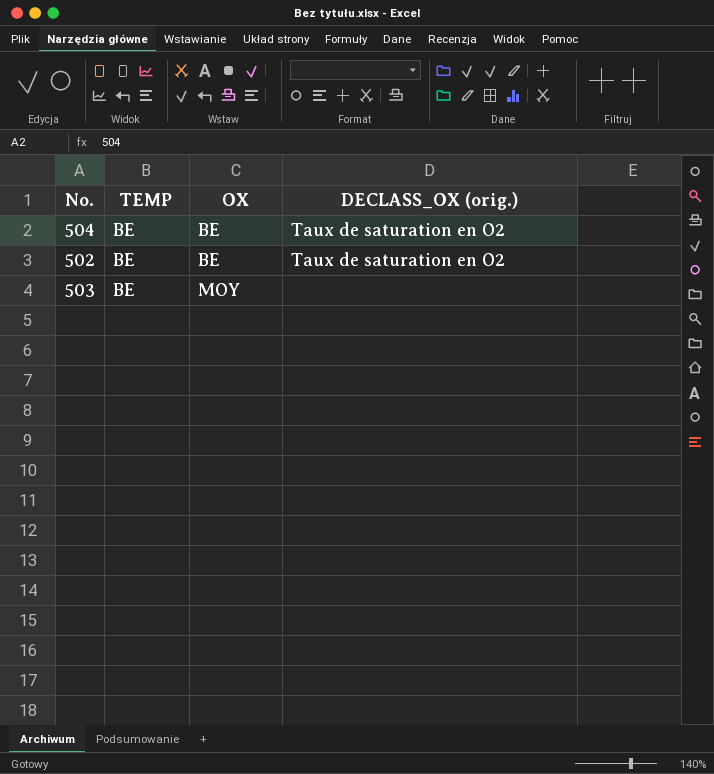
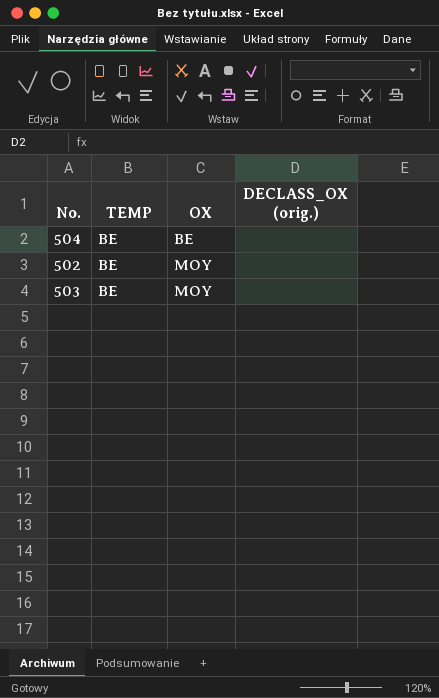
504 | DECLASS_OX (orig.): Taux de saturation en O2 -> none
502 | OX: BE -> MOY
502 | DECLASS_OX (orig.): Taux de saturation en O2 -> none

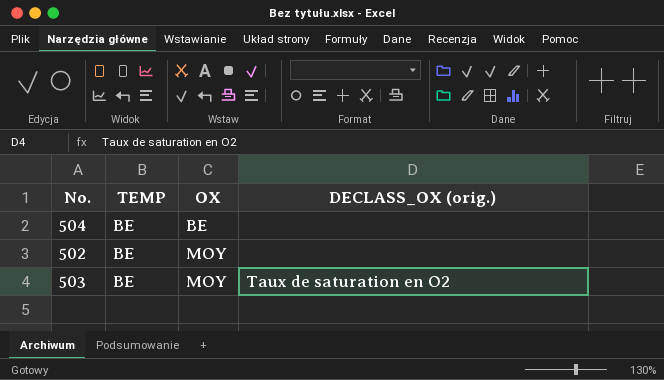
503 | DECLASS_OX (orig.): none -> Taux de saturation en O2

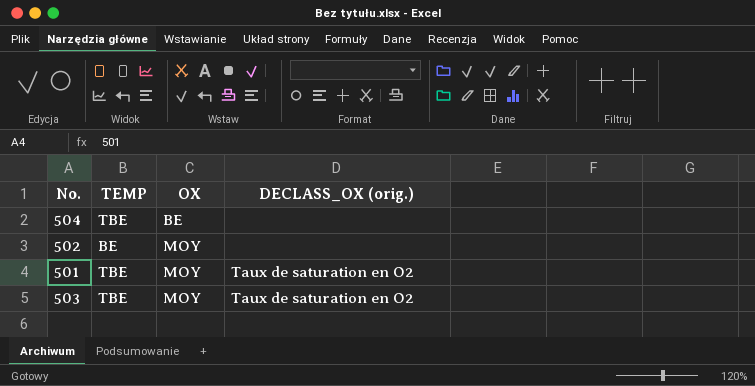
504 | TEMP: BE -> TBE
row 501: none -> TBE | MOY | Taux de saturation en O2
503 | TEMP: BE -> TBE

